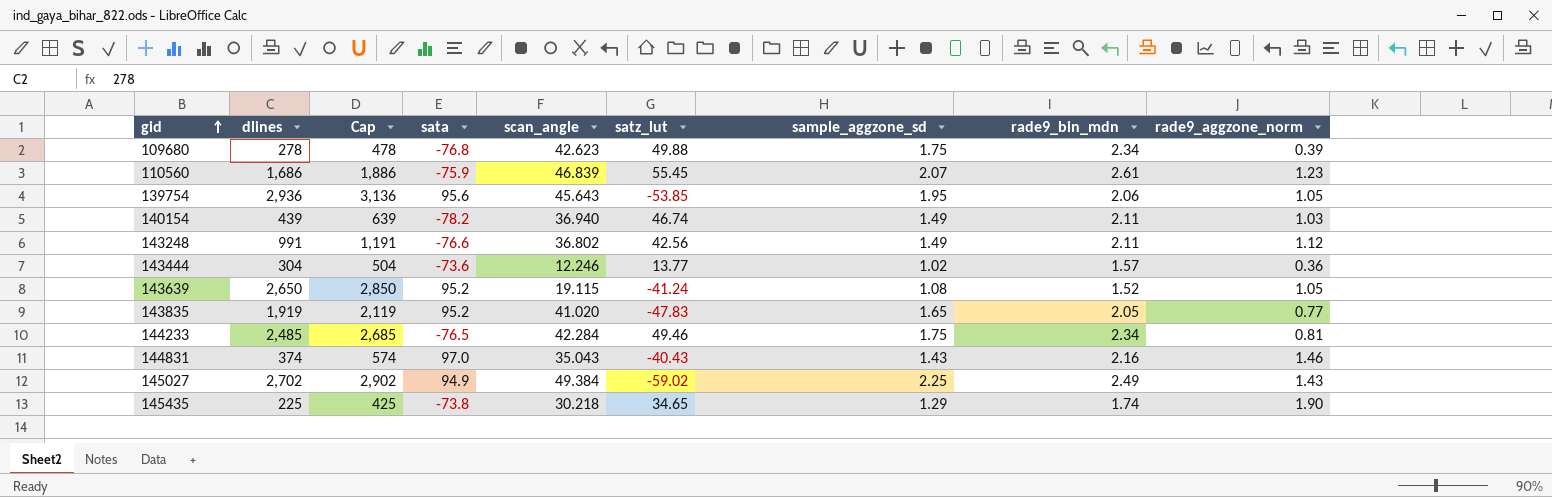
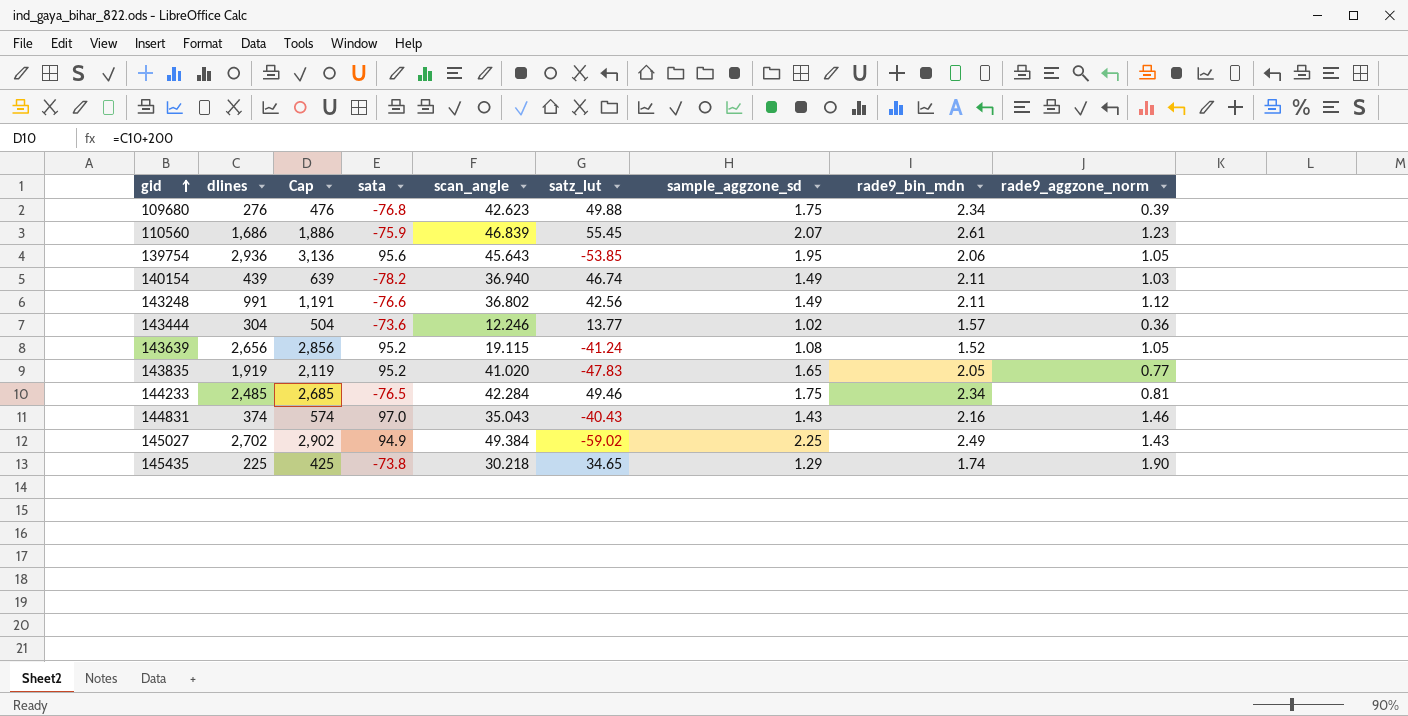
109680 | dlines: 278 -> 276
109680 | Cap: 478 -> 476
143639 | dlines: 2,650 -> 2,656
143639 | Cap: 2,850 -> 2,856

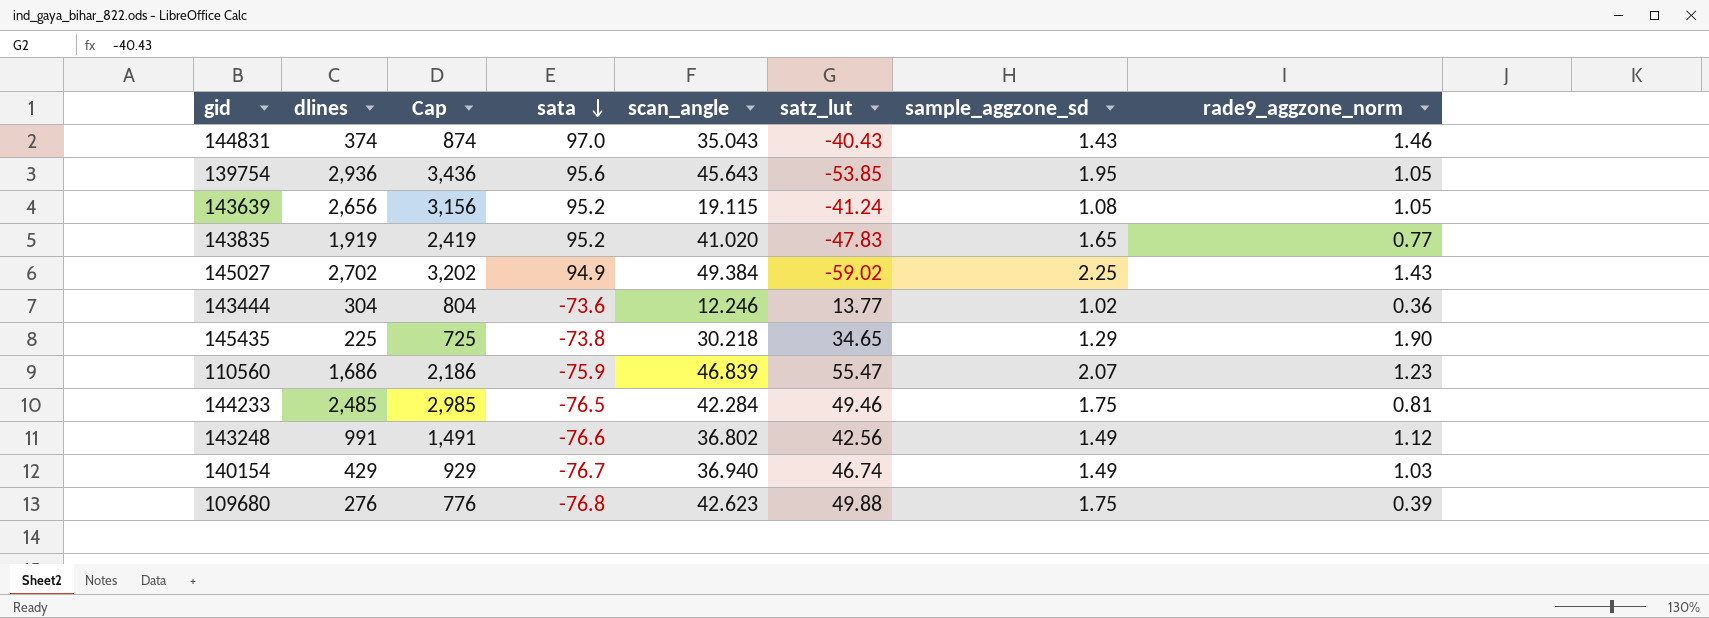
row order: gid ascending -> sata descending
column rade9_bin_mdn | position: 8 -> none
column Cap | formula: [dlines] + 200 -> [dlines] + 500
110560 | satz_lut: 55.45 -> 55.47
140154 | dlines: 439 -> 429
140154 | sata: -78.2 -> -76.7

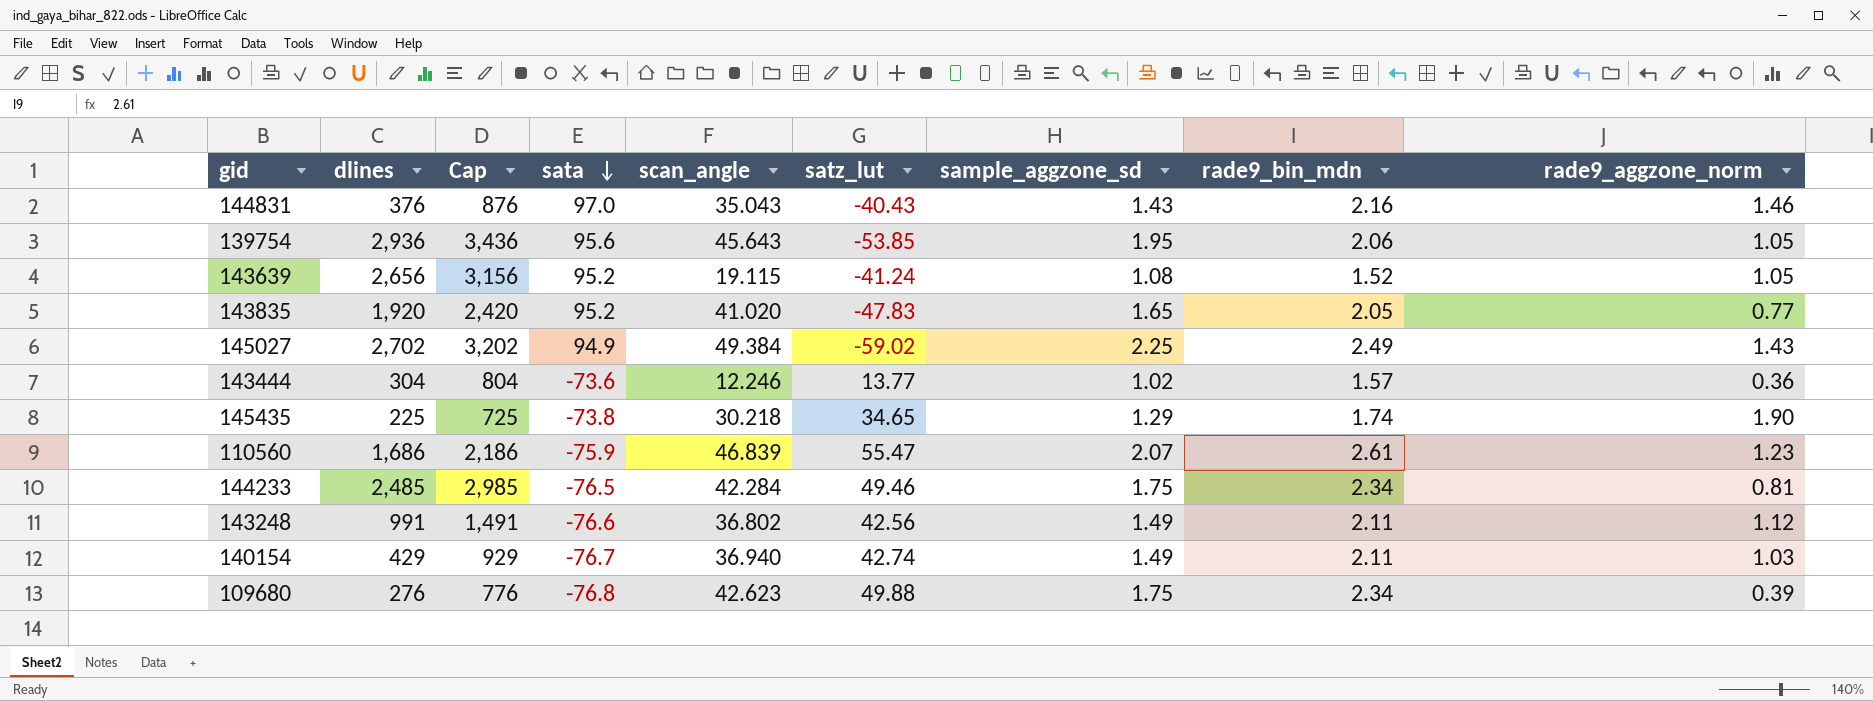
column rade9_bin_mdn | position: none -> 8
144831 | dlines: 374 -> 376
144831 | Cap: 874 -> 876
143835 | dlines: 1,919 -> 1,920
143835 | Cap: 2,419 -> 2,420
140154 | satz_lut: 46.74 -> 42.74

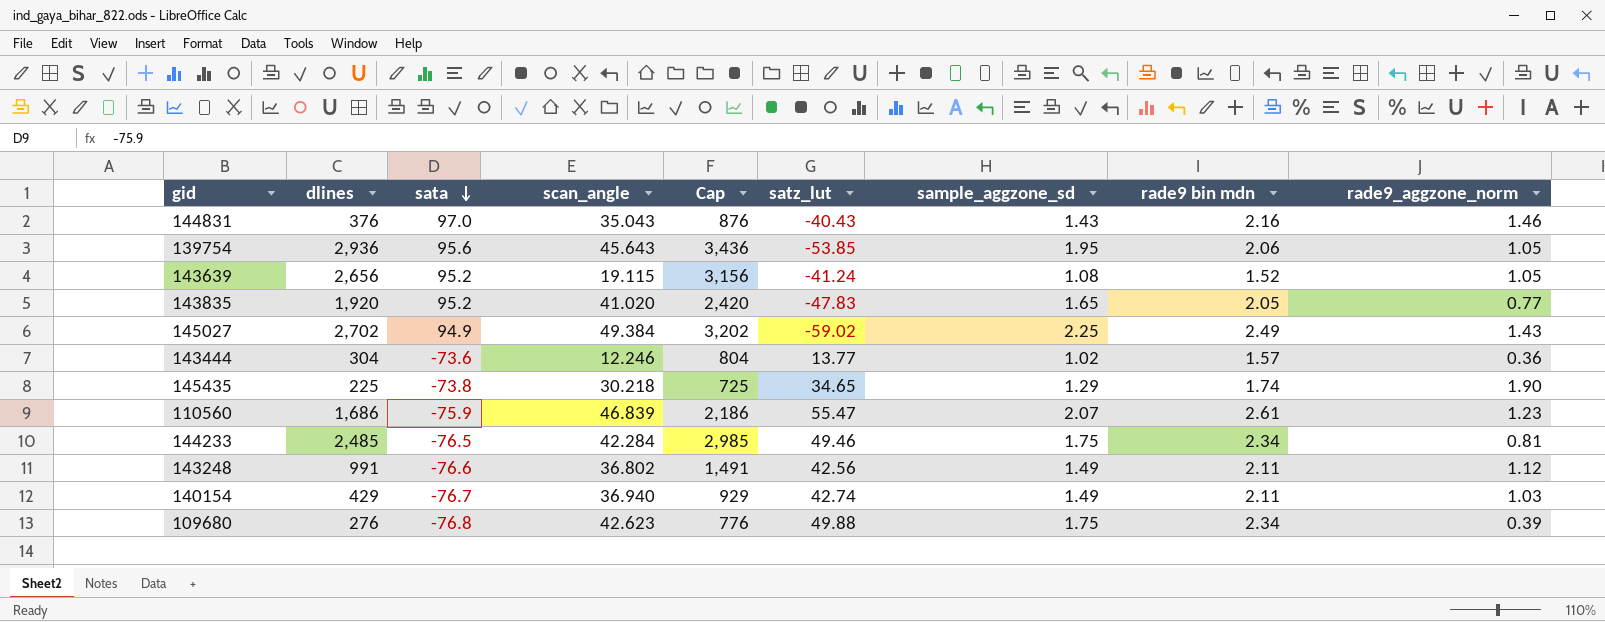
column Cap | position: 3 -> 5
column name: rade9_bin_mdn -> rade9 bin mdn

